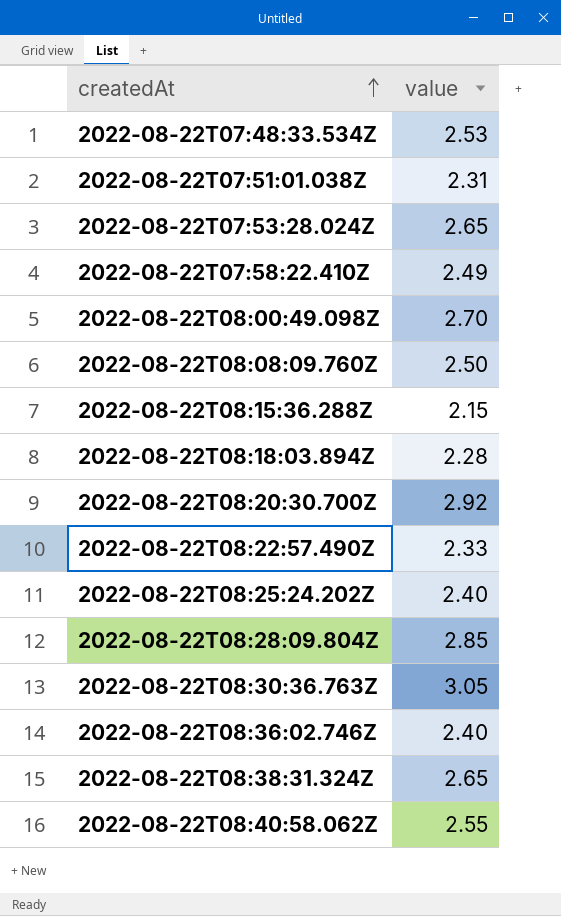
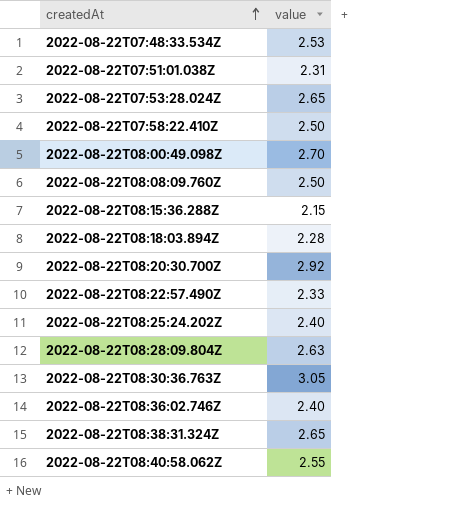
2022-08-22T07:58:22.410Z | value: 2.49 -> 2.50
2022-08-22T08:28:09.804Z | value: 2.85 -> 2.63

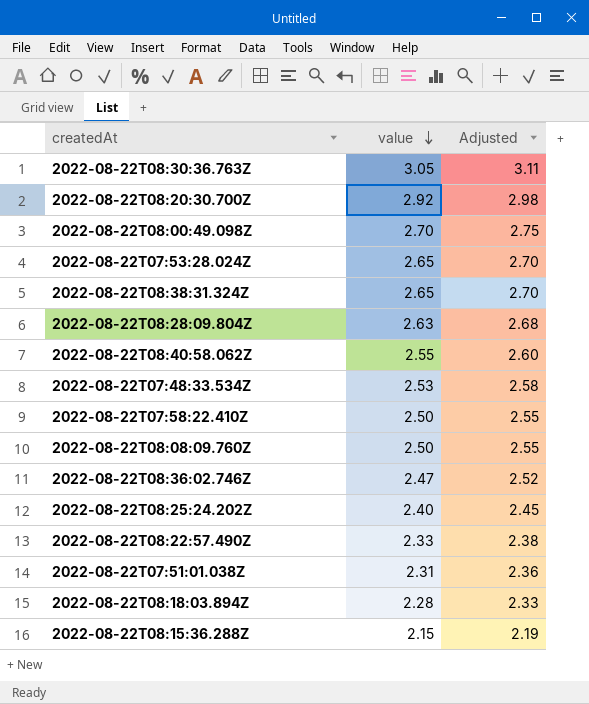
row order: createdAt ascending -> value descending
column Adjusted | formula: none -> [value] * 1.02
2022-08-22T08:36:02.746Z | value: 2.40 -> 2.47

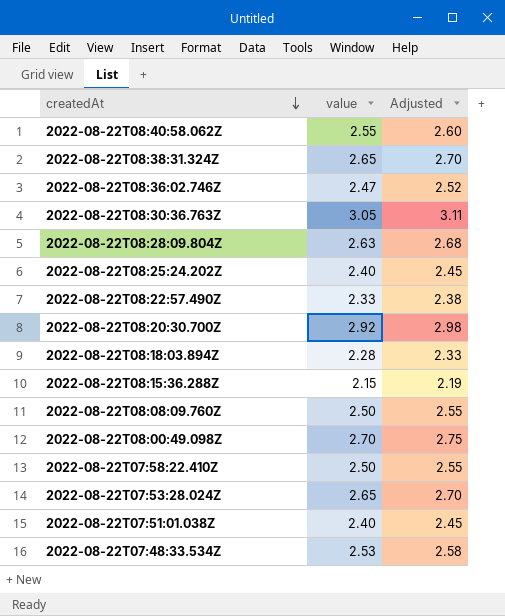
row order: value descending -> createdAt descending
2022-08-22T07:51:01.038Z | value: 2.31 -> 2.40
2022-08-22T07:51:01.038Z | Adjusted: 2.36 -> 2.45

